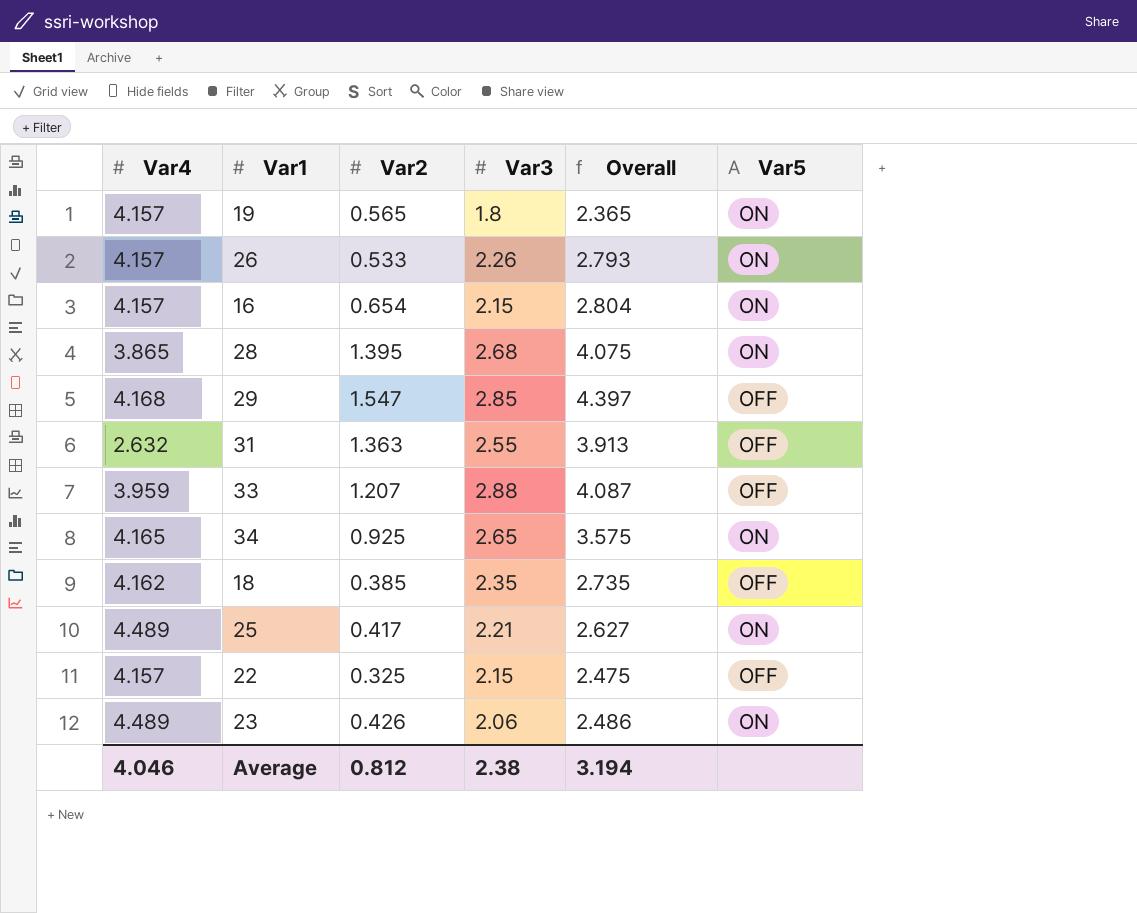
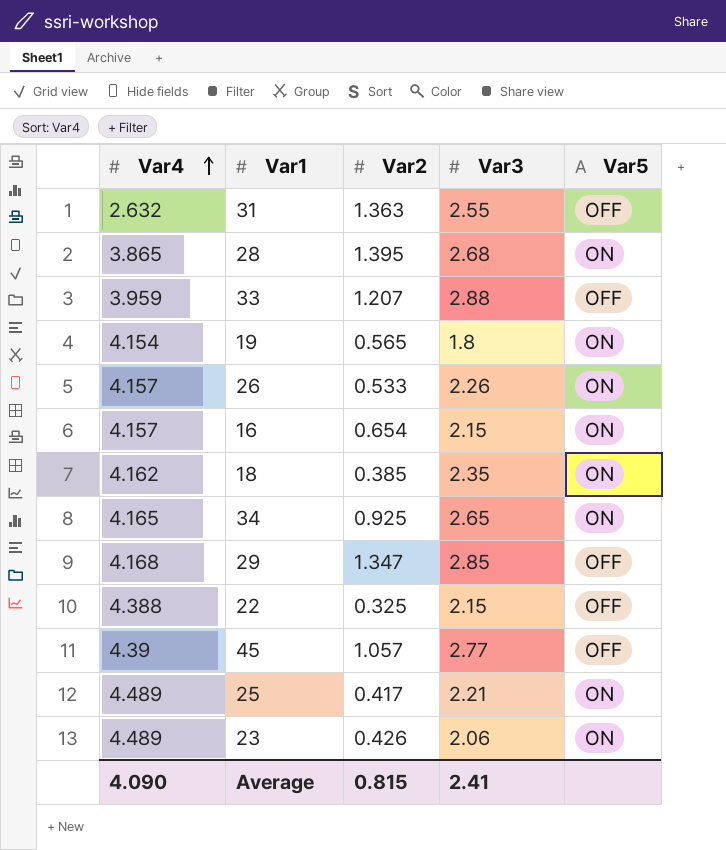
row order: none -> Var4 ascending
column Overall | formula: [Var2] + [Var3] -> none
19 | Var4: 4.157 -> 4.154
18 | Var5: OFF -> ON
29 | Var2: 1.547 -> 1.347
22 | Var4: 4.157 -> 4.388
row 45: none -> 4.39 | 1.057 | 2.77 | OFF
Average | Var4: 4.046 -> 4.090
Average | Var2: 0.812 -> 0.815
Average | Var3: 2.38 -> 2.41

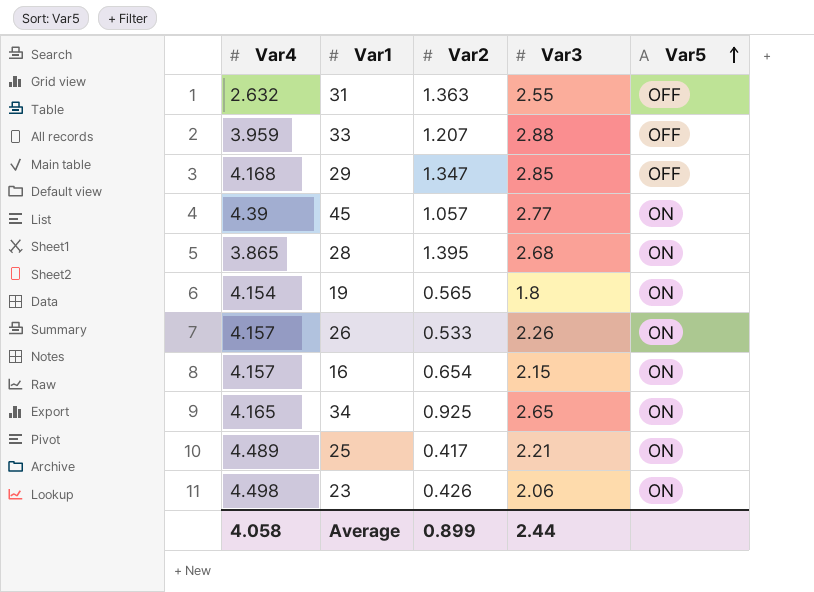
row order: Var4 ascending -> Var5 ascending
row 18: 4.162 | 0.385 | 2.35 | ON -> none
row 22: 4.388 | 0.325 | 2.15 | OFF -> none
45 | Var5: OFF -> ON
23 | Var4: 4.489 -> 4.498
Average | Var4: 4.090 -> 4.058
Average | Var2: 0.815 -> 0.899
Average | Var3: 2.41 -> 2.44

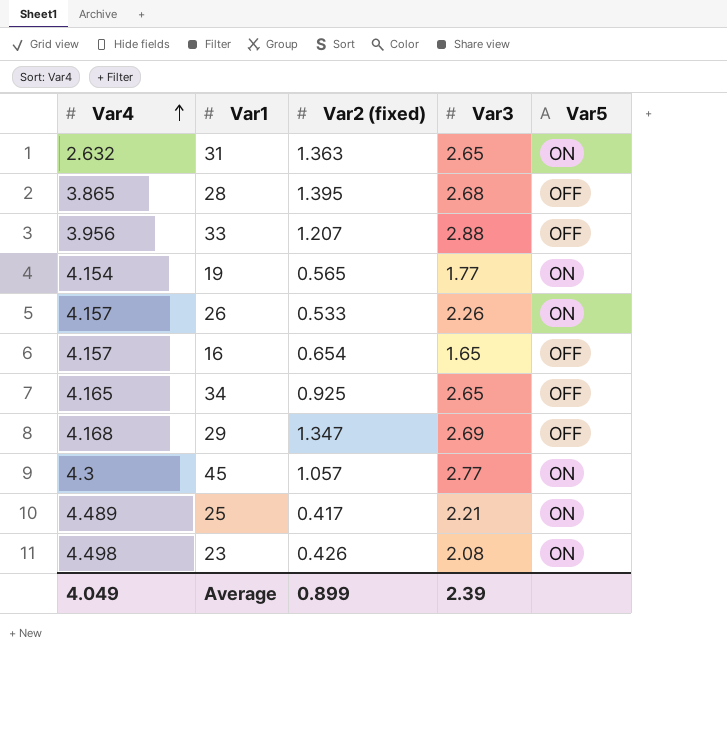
row order: Var5 ascending -> Var4 ascending
column name: Var2 -> Var2 (fixed)
31 | Var3: 2.55 -> 2.65
31 | Var5: OFF -> ON
28 | Var5: ON -> OFF
33 | Var4: 3.959 -> 3.956
19 | Var3: 1.8 -> 1.77
16 | Var3: 2.15 -> 1.65
16 | Var5: ON -> OFF
34 | Var5: ON -> OFF
29 | Var3: 2.85 -> 2.69
45 | Var4: 4.39 -> 4.3
23 | Var3: 2.06 -> 2.08
Average | Var4: 4.058 -> 4.049
Average | Var3: 2.44 -> 2.39

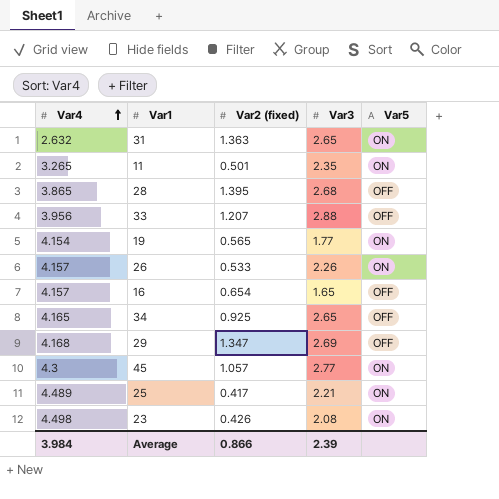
row 11: none -> 3.265 | 0.501 | 2.35 | ON
Average | Var4: 4.049 -> 3.984
Average | Var2 (fixed): 0.899 -> 0.866

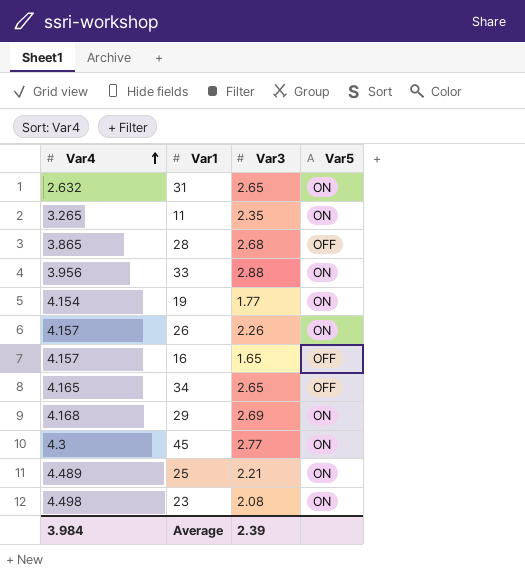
column Var2 (fixed) | position: 3 -> none
33 | Var5: OFF -> ON
29 | Var5: OFF -> ON

